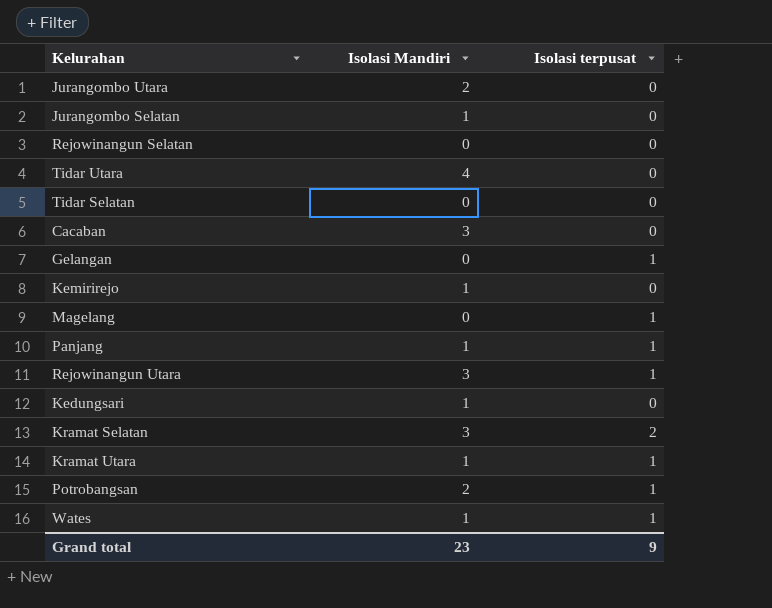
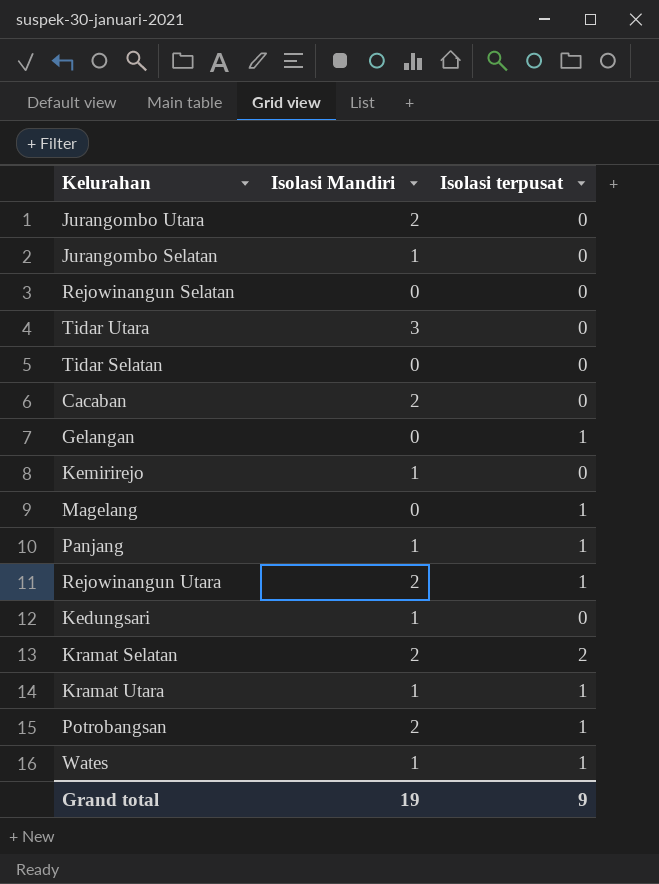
Tidar Utara | Isolasi Mandiri: 4 -> 3
Cacaban | Isolasi Mandiri: 3 -> 2
Rejowinangun Utara | Isolasi Mandiri: 3 -> 2
Kramat Selatan | Isolasi Mandiri: 3 -> 2
Grand total | Isolasi Mandiri: 23 -> 19

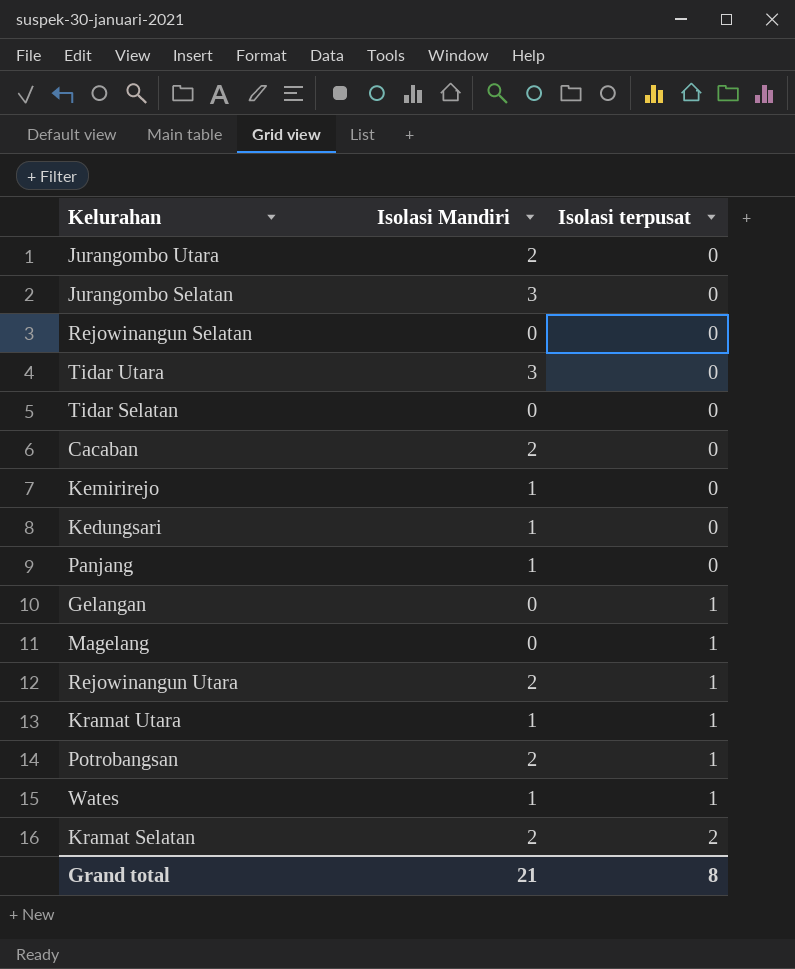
row order: none -> Isolasi terpusat ascending
Jurangombo Selatan | Isolasi Mandiri: 1 -> 3
Panjang | Isolasi terpusat: 1 -> 0
Grand total | Isolasi Mandiri: 19 -> 21
Grand total | Isolasi terpusat: 9 -> 8

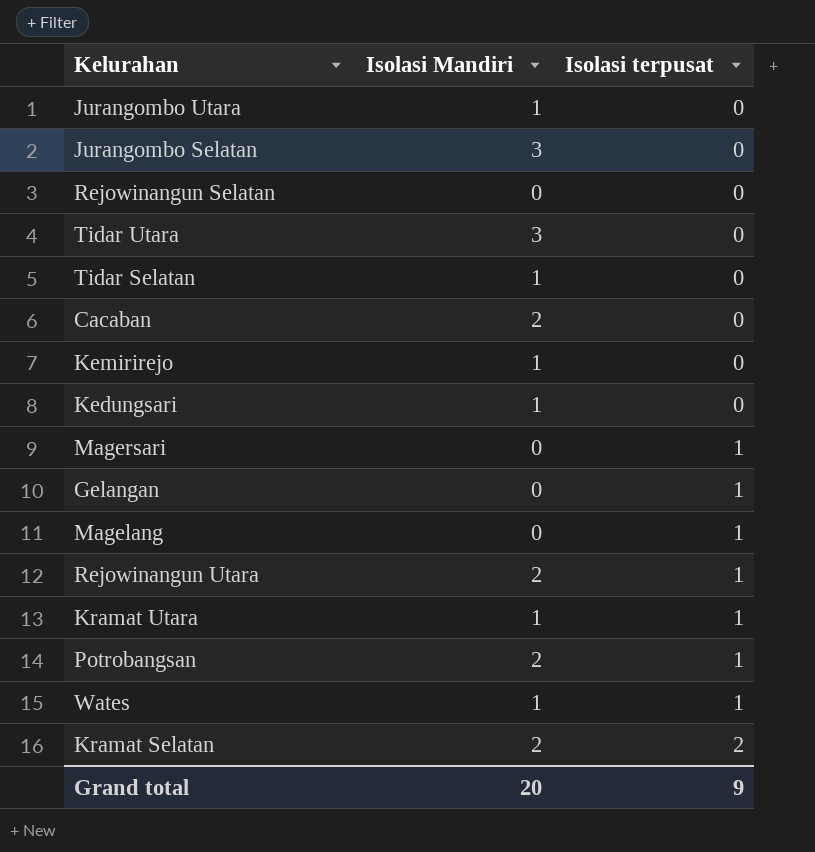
row Panjang: 1 | 0 -> none
Jurangombo Utara | Isolasi Mandiri: 2 -> 1
Tidar Selatan | Isolasi Mandiri: 0 -> 1
row Magersari: none -> 0 | 1
Grand total | Isolasi Mandiri: 21 -> 20
Grand total | Isolasi terpusat: 8 -> 9

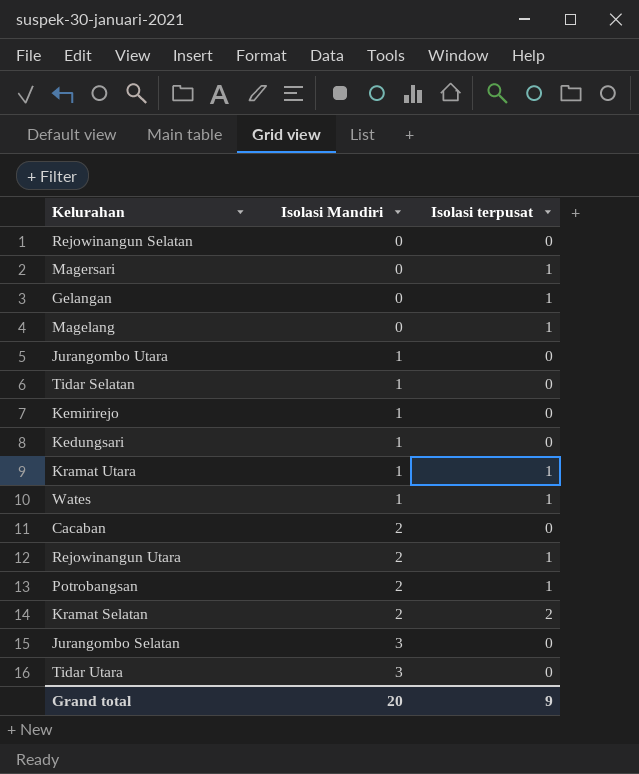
row order: Isolasi terpusat ascending -> Isolasi Mandiri ascending

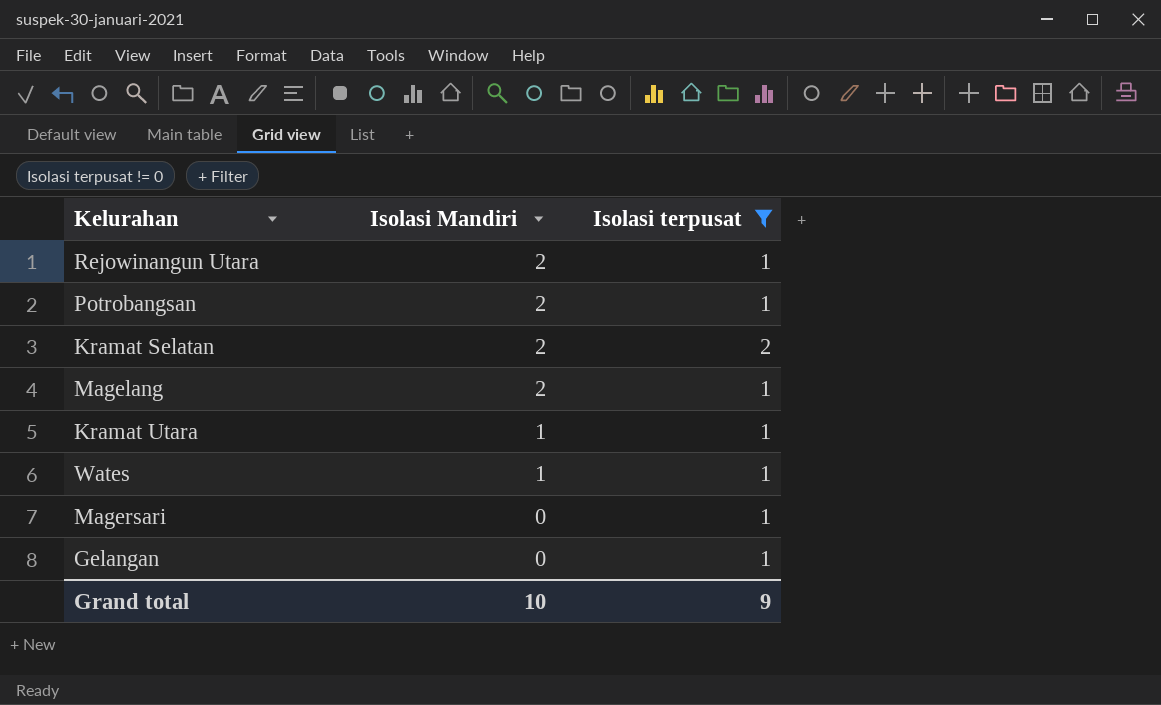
filter: none -> Isolasi terpusat != 0
row order: Isolasi Mandiri ascending -> Isolasi Mandiri descending
Magelang | Isolasi Mandiri: 0 -> 2
Grand total | Isolasi Mandiri: 20 -> 10

